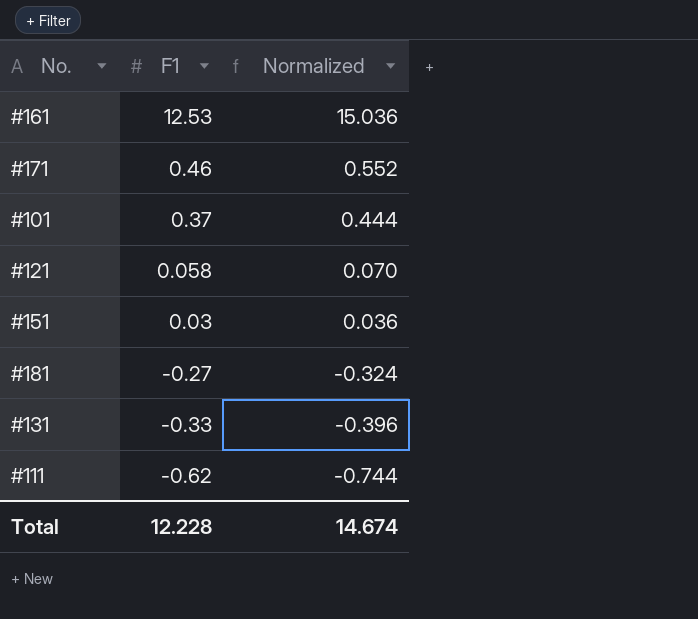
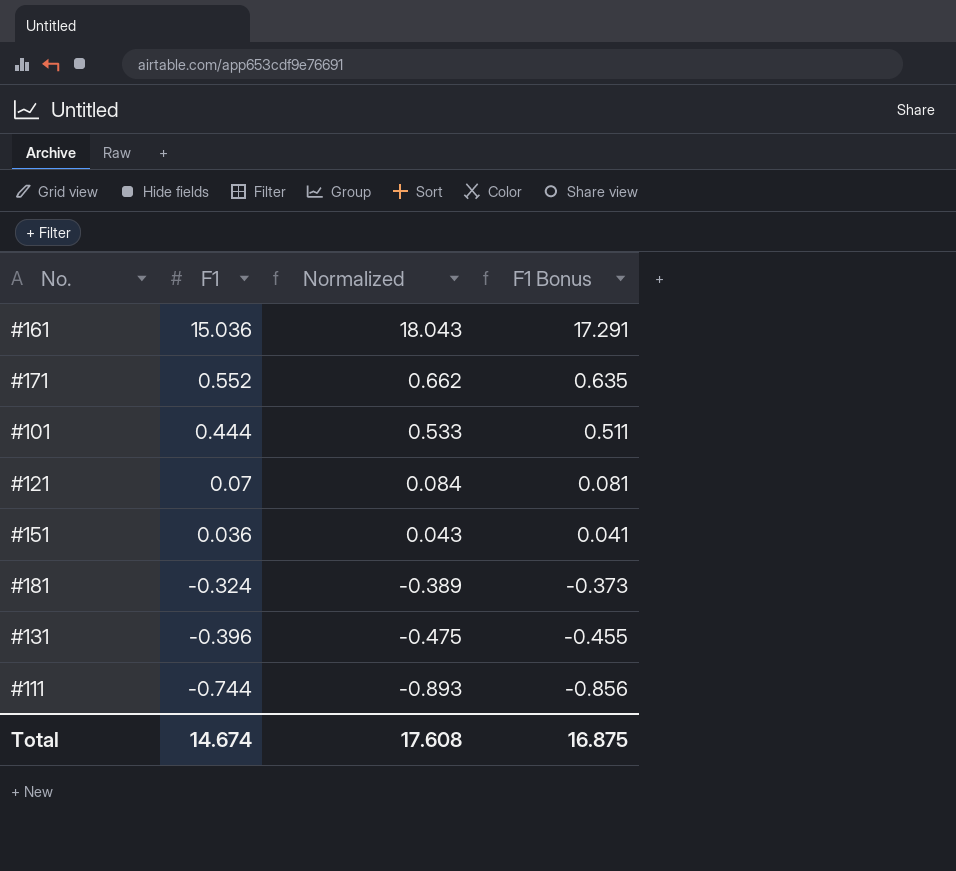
column F1 Bonus | formula: none -> [F1] * 1.15
#161 | F1: 12.53 -> 15.036
#161 | Normalized: 15.036 -> 18.043
#171 | F1: 0.46 -> 0.552
#171 | Normalized: 0.552 -> 0.662
#101 | F1: 0.37 -> 0.444
#101 | Normalized: 0.444 -> 0.533
#121 | F1: 0.058 -> 0.07
#121 | Normalized: 0.070 -> 0.084
#151 | F1: 0.03 -> 0.036
#151 | Normalized: 0.036 -> 0.043
#181 | F1: -0.27 -> -0.324
#181 | Normalized: -0.324 -> -0.389
#131 | F1: -0.33 -> -0.396
#131 | Normalized: -0.396 -> -0.475
#111 | F1: -0.62 -> -0.744
#111 | Normalized: -0.744 -> -0.893
Total | F1: 12.228 -> 14.674
Total | Normalized: 14.674 -> 17.608

